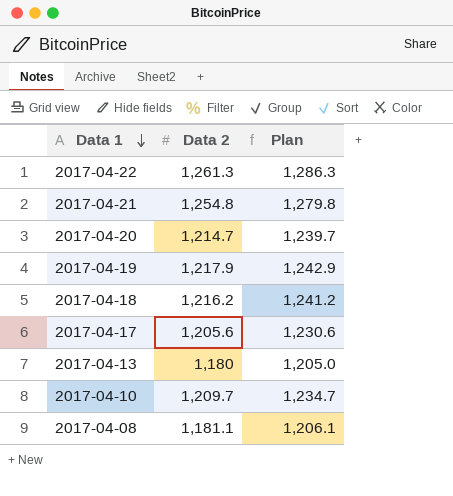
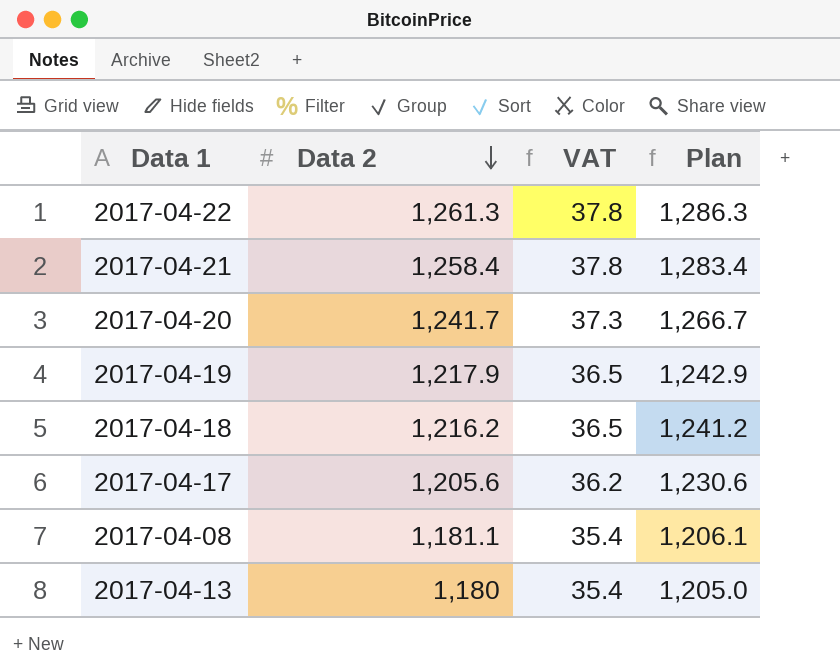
row order: Data 1 descending -> Data 2 descending
column VAT | formula: none -> [Data 2] * 0.03
row 2017-04-10: 1,209.7 | 1,234.7 -> none
2017-04-21 | Data 2: 1,254.8 -> 1,258.4
2017-04-21 | Plan: 1,279.8 -> 1,283.4
2017-04-20 | Data 2: 1,214.7 -> 1,241.7
2017-04-20 | Plan: 1,239.7 -> 1,266.7

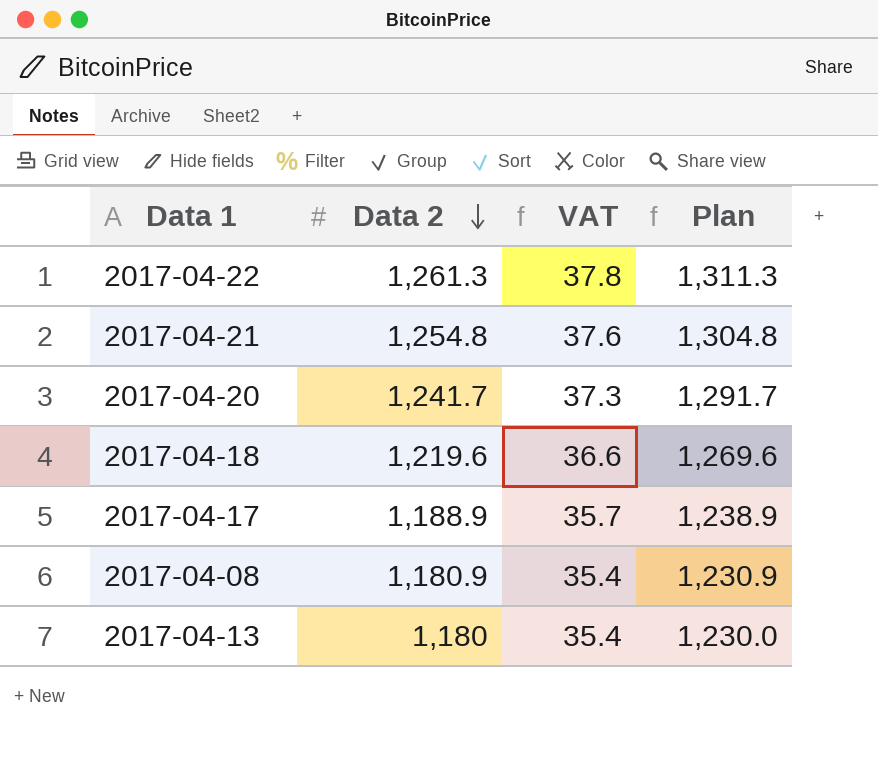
column Plan | formula: [Data 2] + 25 -> [Data 2] + 50
row 2017-04-19: 1,217.9 | 36.5 | 1,242.9 -> none
2017-04-21 | Data 2: 1,258.4 -> 1,254.8
2017-04-21 | VAT: 37.8 -> 37.6
2017-04-18 | Data 2: 1,216.2 -> 1,219.6
2017-04-18 | VAT: 36.5 -> 36.6
2017-04-17 | Data 2: 1,205.6 -> 1,188.9
2017-04-17 | VAT: 36.2 -> 35.7
2017-04-08 | Data 2: 1,181.1 -> 1,180.9

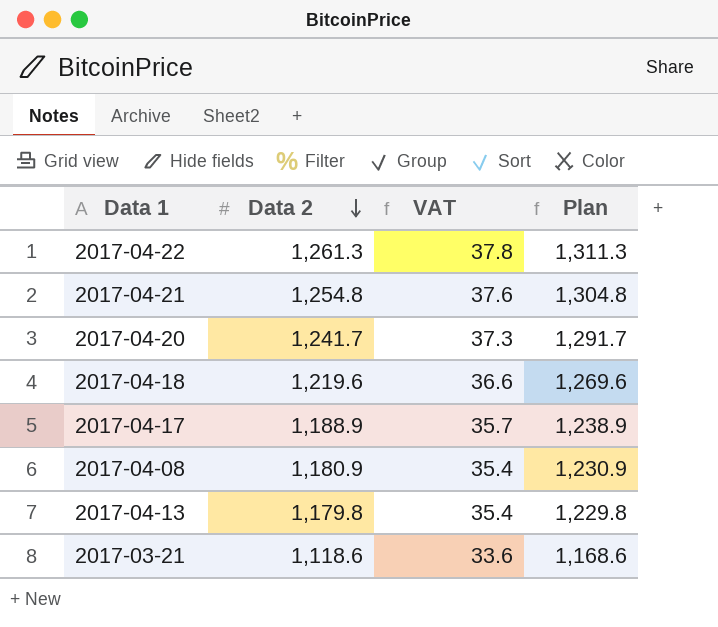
2017-04-13 | Data 2: 1,180 -> 1,179.8
2017-04-13 | Plan: 1,230.0 -> 1,229.8
row 2017-03-21: none -> 1,118.6 | 33.6 | 1,168.6

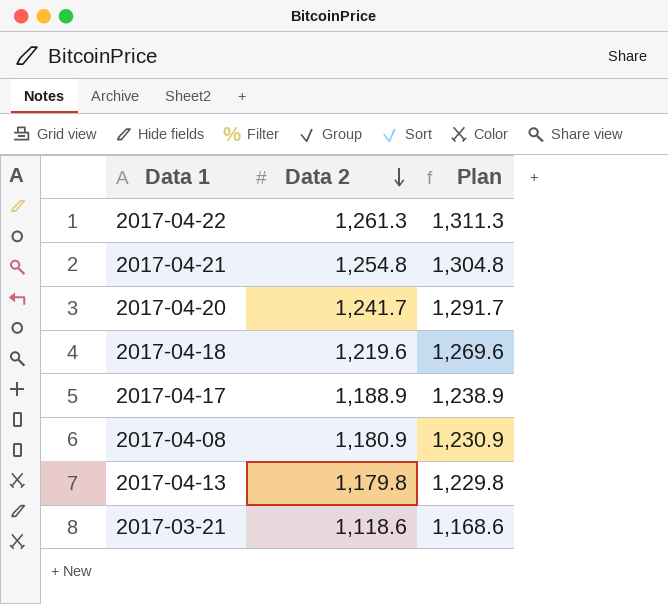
column VAT | formula: [Data 2] * 0.03 -> none

